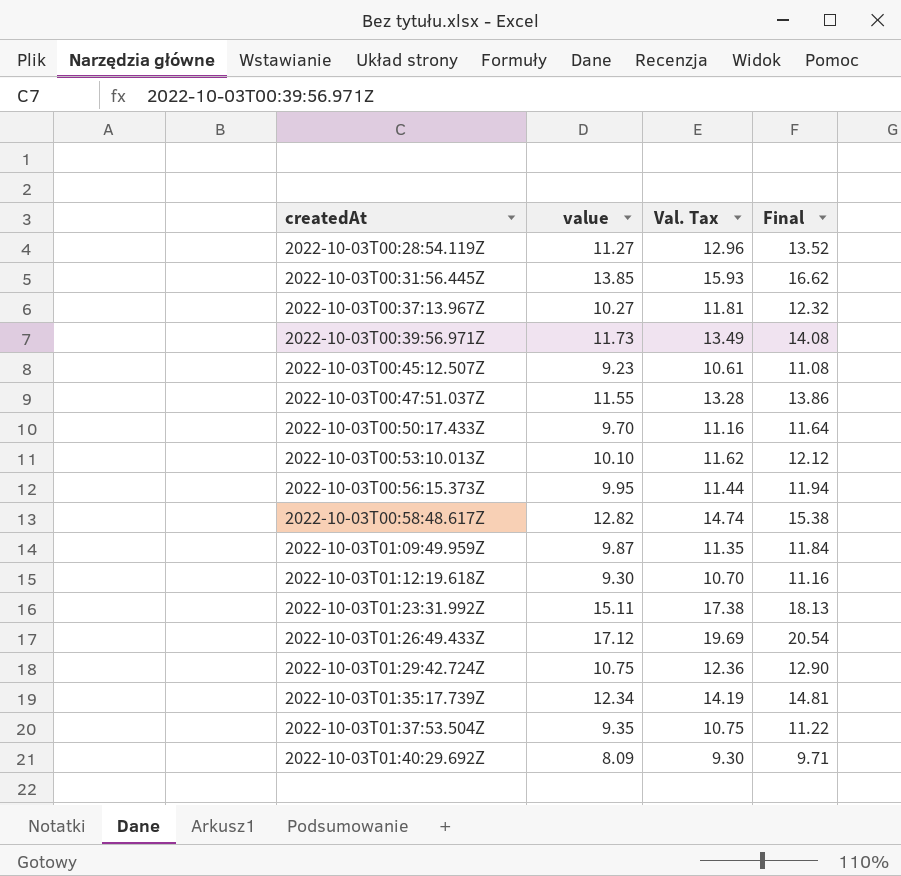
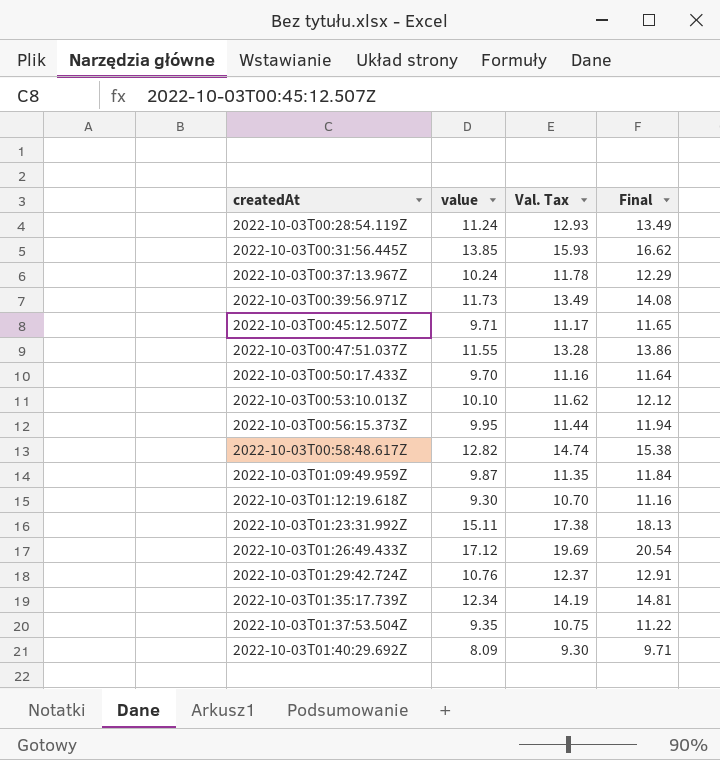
2022-10-03T00:28:54.119Z | value: 11.27 -> 11.24
2022-10-03T00:28:54.119Z | Val. Tax: 12.96 -> 12.93
2022-10-03T00:28:54.119Z | Final: 13.52 -> 13.49
2022-10-03T00:37:13.967Z | value: 10.27 -> 10.24
2022-10-03T00:37:13.967Z | Val. Tax: 11.81 -> 11.78
2022-10-03T00:37:13.967Z | Final: 12.32 -> 12.29
2022-10-03T00:45:12.507Z | value: 9.23 -> 9.71
2022-10-03T00:45:12.507Z | Val. Tax: 10.61 -> 11.17
2022-10-03T00:45:12.507Z | Final: 11.08 -> 11.65
2022-10-03T01:29:42.724Z | value: 10.75 -> 10.76
2022-10-03T01:29:42.724Z | Val. Tax: 12.36 -> 12.37
2022-10-03T01:29:42.724Z | Final: 12.90 -> 12.91

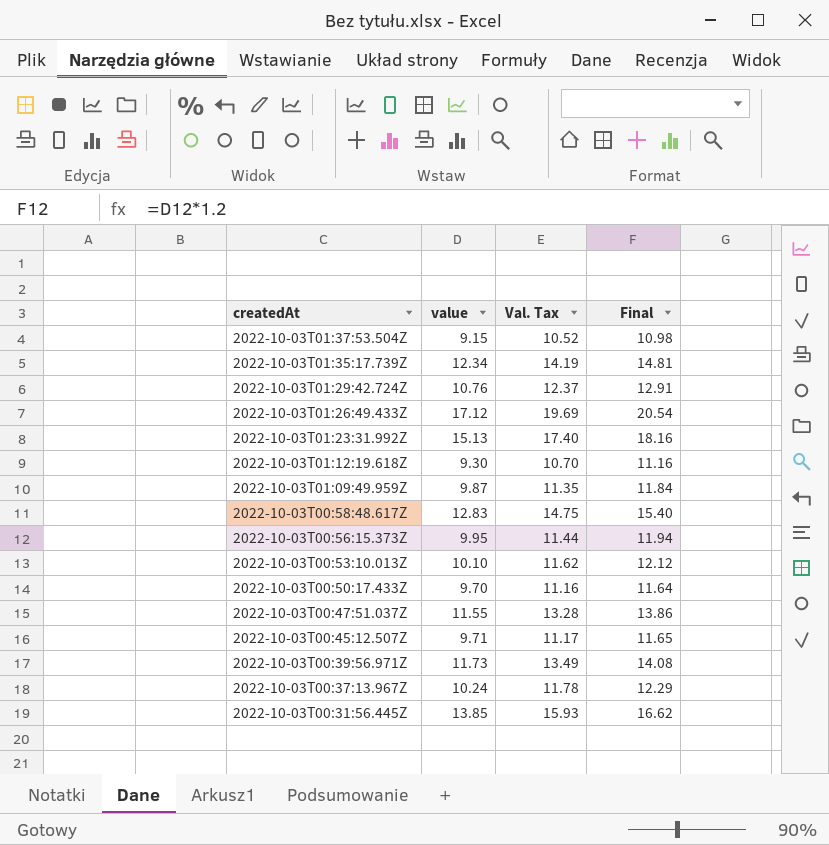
row order: createdAt ascending -> createdAt descending
row 2022-10-03T00:28:54.119Z: 11.24 | 12.93 | 13.49 -> none
row 2022-10-03T01:40:29.692Z: 8.09 | 9.30 | 9.71 -> none
2022-10-03T01:37:53.504Z | value: 9.35 -> 9.15
2022-10-03T01:37:53.504Z | Val. Tax: 10.75 -> 10.52
2022-10-03T01:37:53.504Z | Final: 11.22 -> 10.98
2022-10-03T01:23:31.992Z | value: 15.11 -> 15.13
2022-10-03T01:23:31.992Z | Val. Tax: 17.38 -> 17.40
2022-10-03T01:23:31.992Z | Final: 18.13 -> 18.16
2022-10-03T00:58:48.617Z | value: 12.82 -> 12.83
2022-10-03T00:58:48.617Z | Val. Tax: 14.74 -> 14.75
2022-10-03T00:58:48.617Z | Final: 15.38 -> 15.40

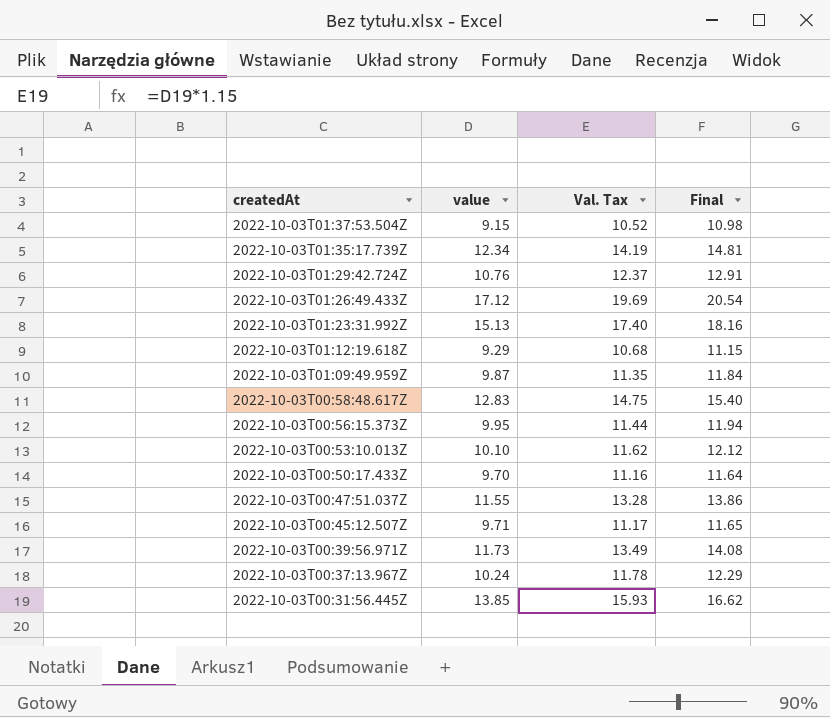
2022-10-03T01:12:19.618Z | value: 9.30 -> 9.29
2022-10-03T01:12:19.618Z | Val. Tax: 10.70 -> 10.68
2022-10-03T01:12:19.618Z | Final: 11.16 -> 11.15

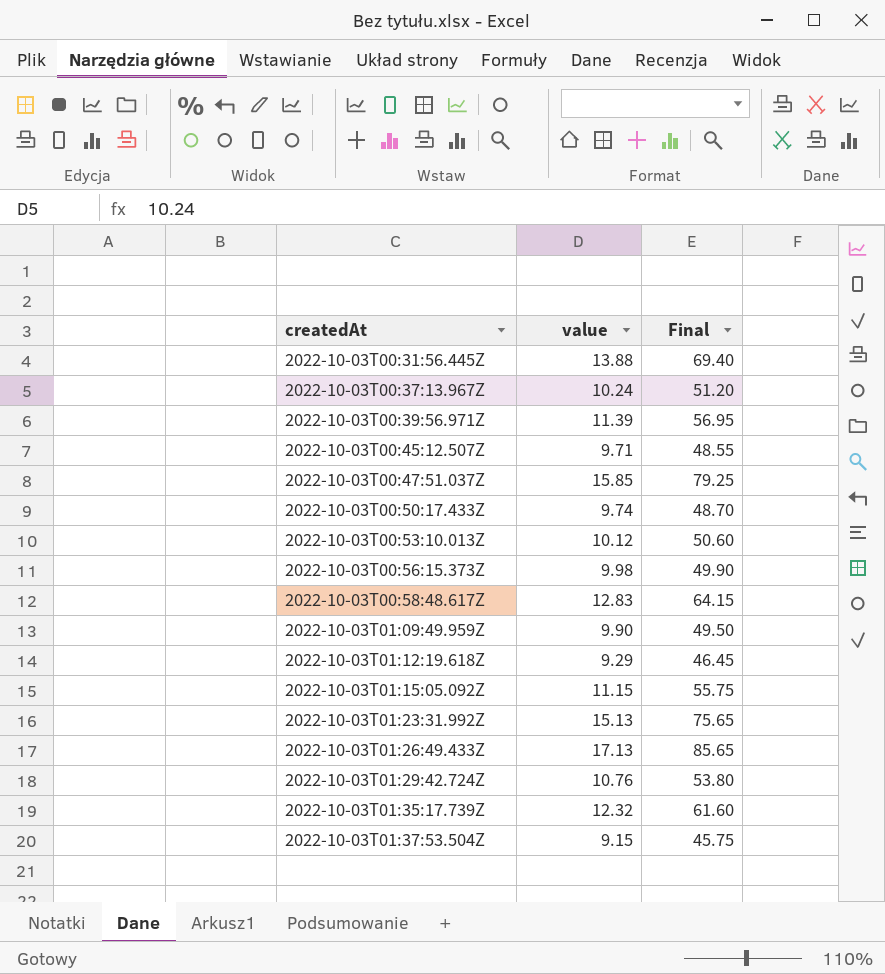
row order: createdAt descending -> createdAt ascending
column Val. Tax | formula: [value] * 1.15 -> none
column Final | formula: [value] * 1.2 -> [value] * 5
2022-10-03T00:31:56.445Z | value: 13.85 -> 13.88
2022-10-03T00:39:56.971Z | value: 11.73 -> 11.39
2022-10-03T00:47:51.037Z | value: 11.55 -> 15.85
2022-10-03T00:50:17.433Z | value: 9.70 -> 9.74
2022-10-03T00:53:10.013Z | value: 10.10 -> 10.12
2022-10-03T00:56:15.373Z | value: 9.95 -> 9.98
2022-10-03T01:09:49.959Z | value: 9.87 -> 9.90
row 2022-10-03T01:15:05.092Z: none -> 11.15 | 55.75
2022-10-03T01:26:49.433Z | value: 17.12 -> 17.13
2022-10-03T01:35:17.739Z | value: 12.34 -> 12.32

